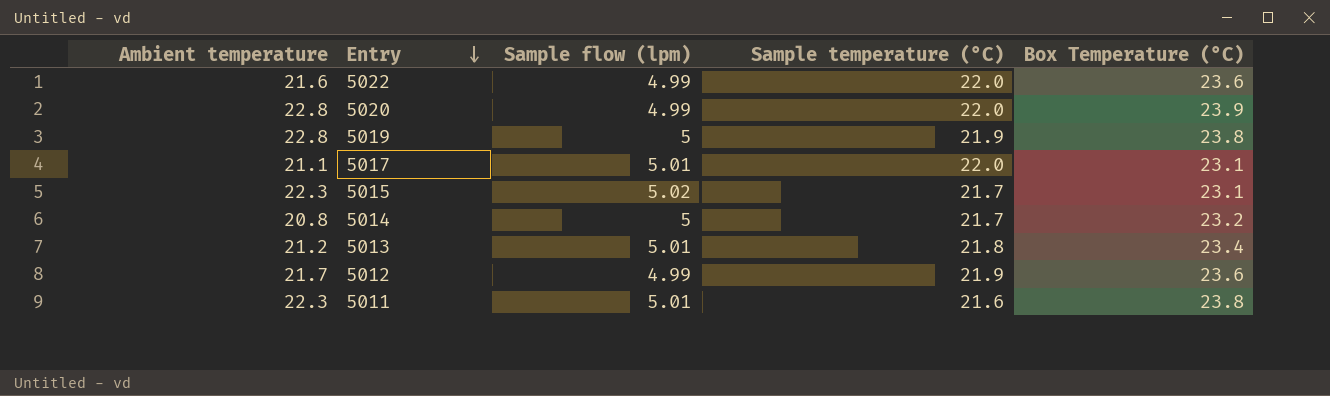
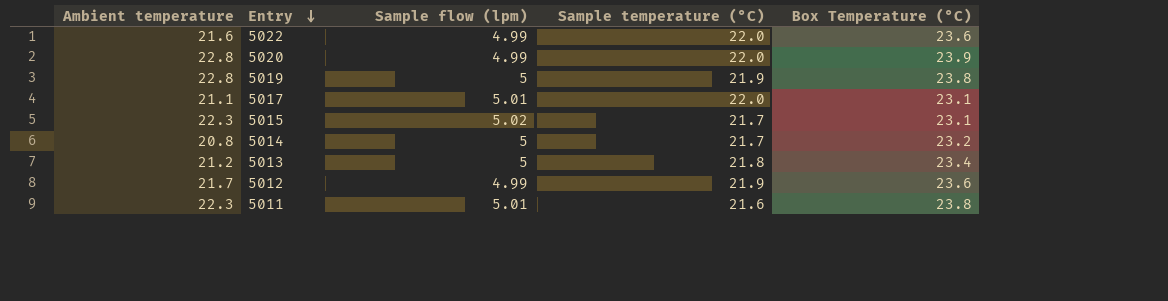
5013 | Sample flow (lpm): 5.01 -> 5

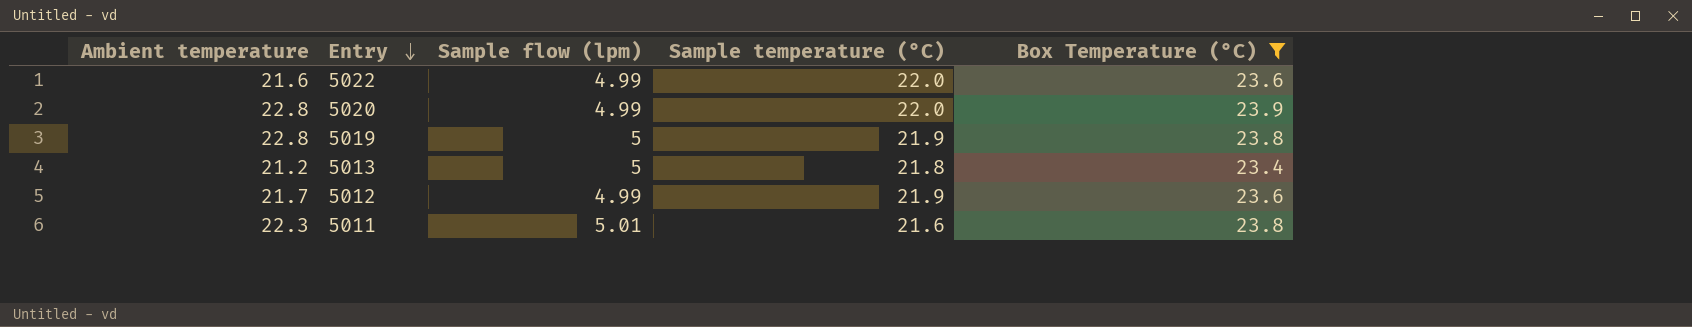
filter: none -> Box Temperature (°C) >= 23.4

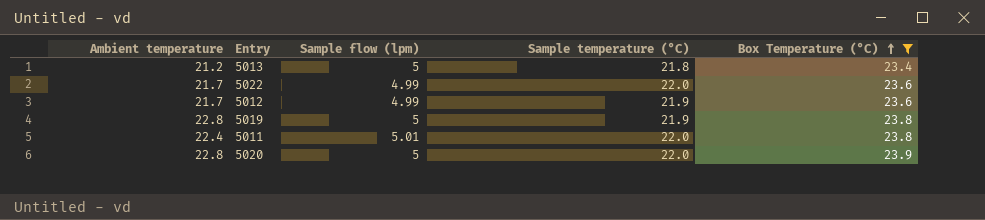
row order: Entry descending -> Box Temperature (°C) ascending
5022 | Ambient temperature: 21.6 -> 21.7
5011 | Ambient temperature: 22.3 -> 22.4
5011 | Sample temperature (°C): 21.6 -> 22.0
5020 | Sample flow (lpm): 4.99 -> 5

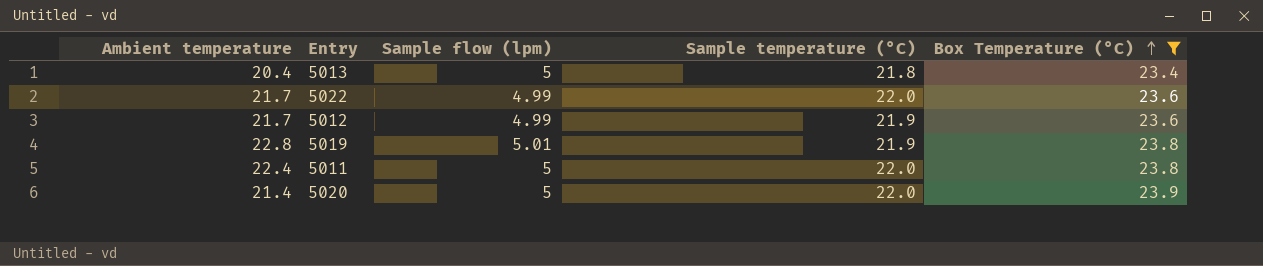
5013 | Ambient temperature: 21.2 -> 20.4
5019 | Sample flow (lpm): 5 -> 5.01
5011 | Sample flow (lpm): 5.01 -> 5
5020 | Ambient temperature: 22.8 -> 21.4

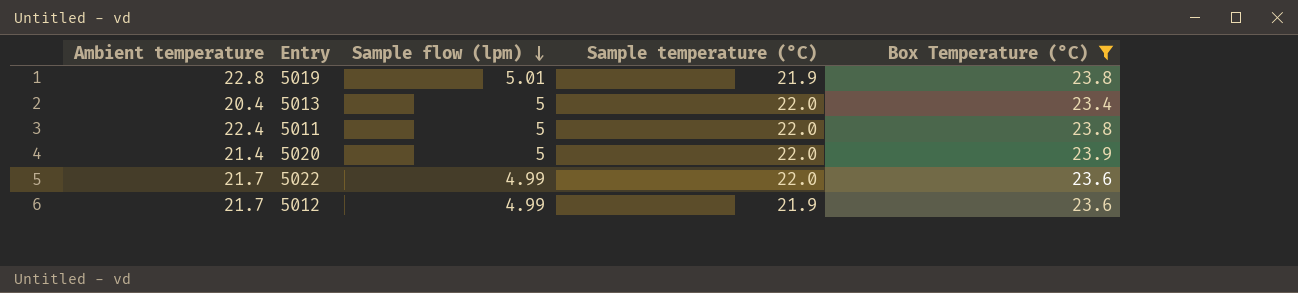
row order: Box Temperature (°C) ascending -> Sample flow (lpm) descending
5013 | Sample temperature (°C): 21.8 -> 22.0

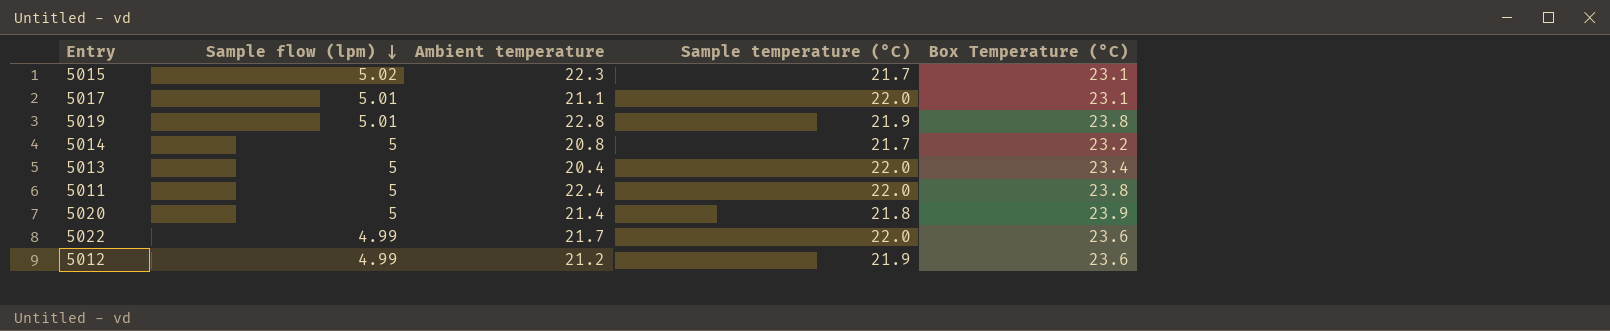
filter: Box Temperature (°C) >= 23.4 -> none
column Ambient temperature | position: 1 -> 3
5020 | Sample temperature (°C): 22.0 -> 21.8
5012 | Ambient temperature: 21.7 -> 21.2

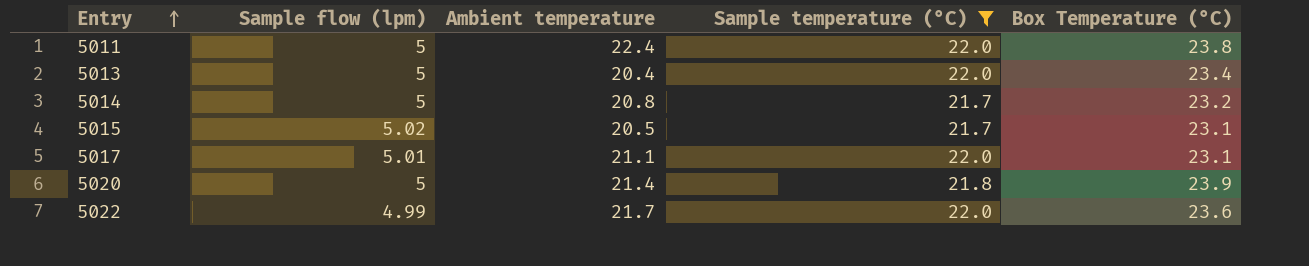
filter: none -> Sample temperature (°C) != 21.9
row order: Sample flow (lpm) descending -> Entry ascending
5015 | Ambient temperature: 22.3 -> 20.5

